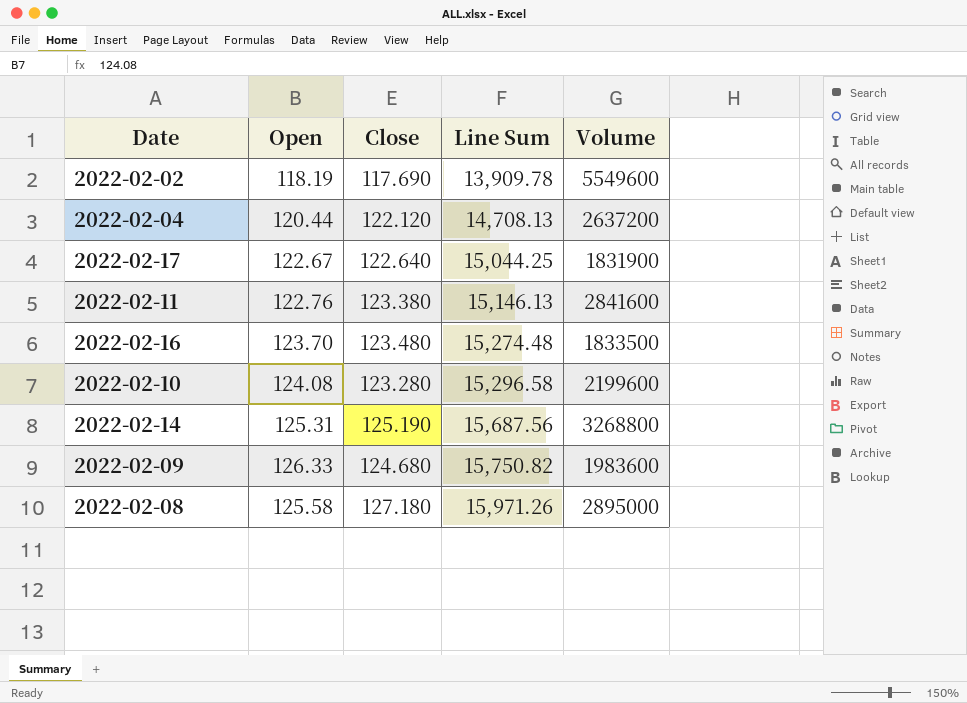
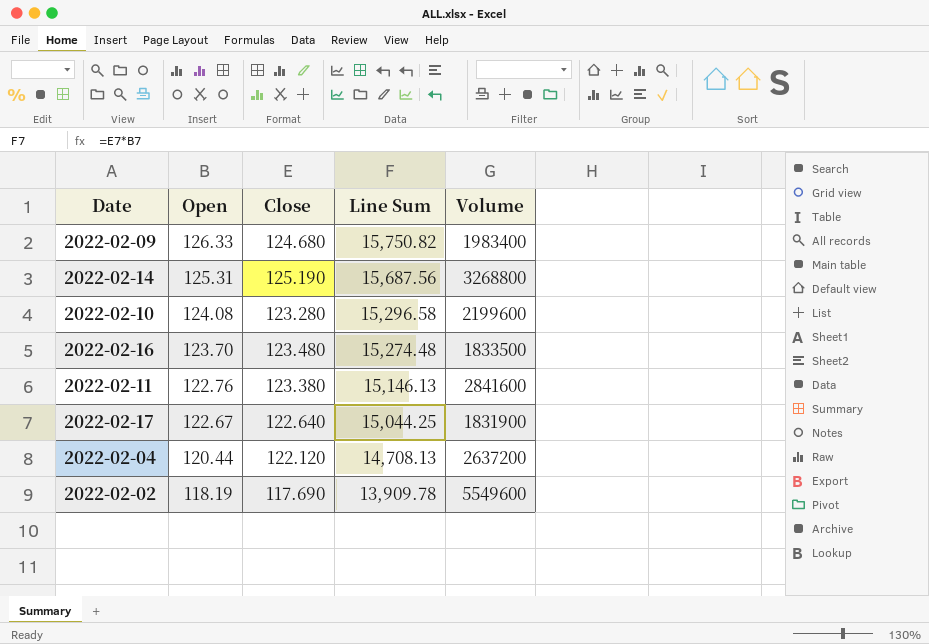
row order: Line Sum ascending -> Open descending
row 2022-02-08: 125.58 | 127.180 | 15,971.26 | 2895000 -> none
2022-02-09 | Volume: 1983600 -> 1983400

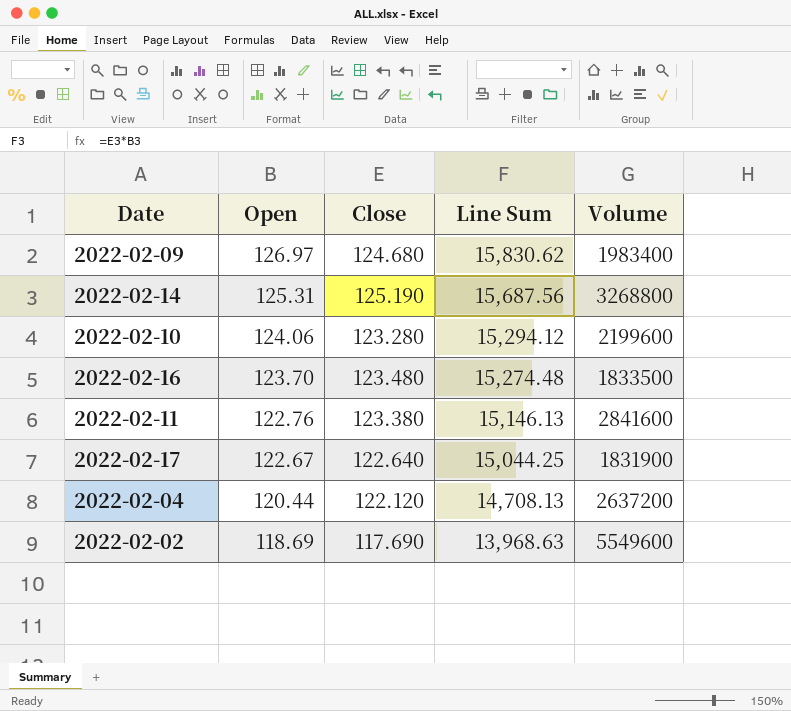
2022-02-09 | Open: 126.33 -> 126.97
2022-02-09 | Line Sum: 15,750.82 -> 15,830.62
2022-02-10 | Open: 124.08 -> 124.06
2022-02-10 | Line Sum: 15,296.58 -> 15,294.12
2022-02-02 | Open: 118.19 -> 118.69
2022-02-02 | Line Sum: 13,909.78 -> 13,968.63

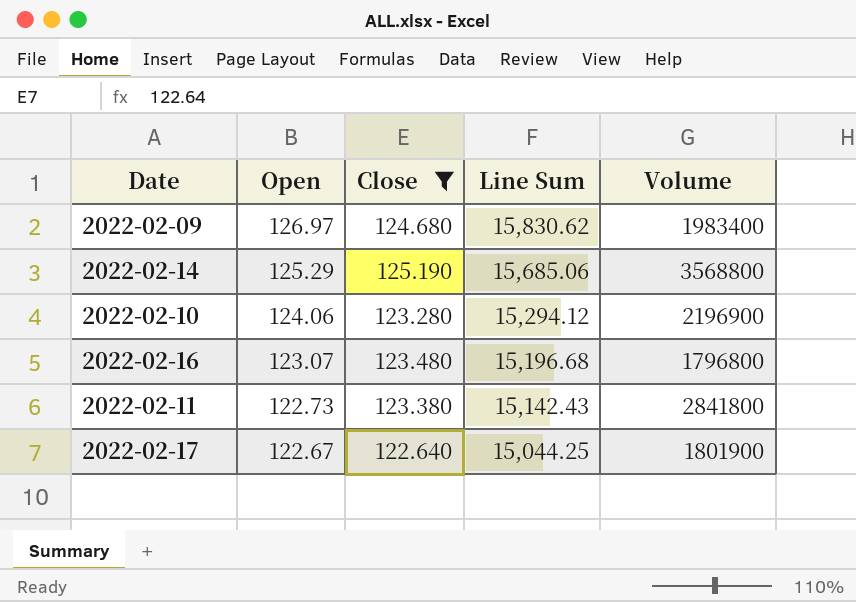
filter: none -> Close >= 122.640
2022-02-14 | Open: 125.31 -> 125.29
2022-02-14 | Line Sum: 15,687.56 -> 15,685.06
2022-02-14 | Volume: 3268800 -> 3568800
2022-02-10 | Volume: 2199600 -> 2196900
2022-02-16 | Open: 123.70 -> 123.07
2022-02-16 | Line Sum: 15,274.48 -> 15,196.68
2022-02-16 | Volume: 1833500 -> 1796800
2022-02-11 | Open: 122.76 -> 122.73
2022-02-11 | Line Sum: 15,146.13 -> 15,142.43
2022-02-11 | Volume: 2841600 -> 2841800
2022-02-17 | Volume: 1831900 -> 1801900

